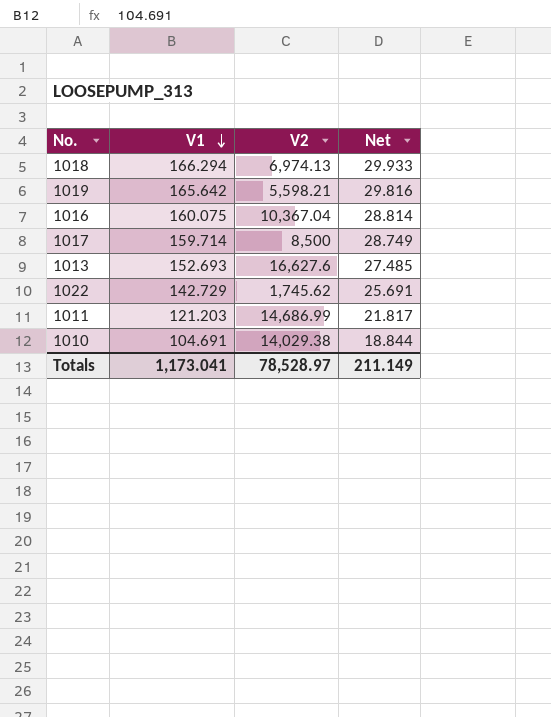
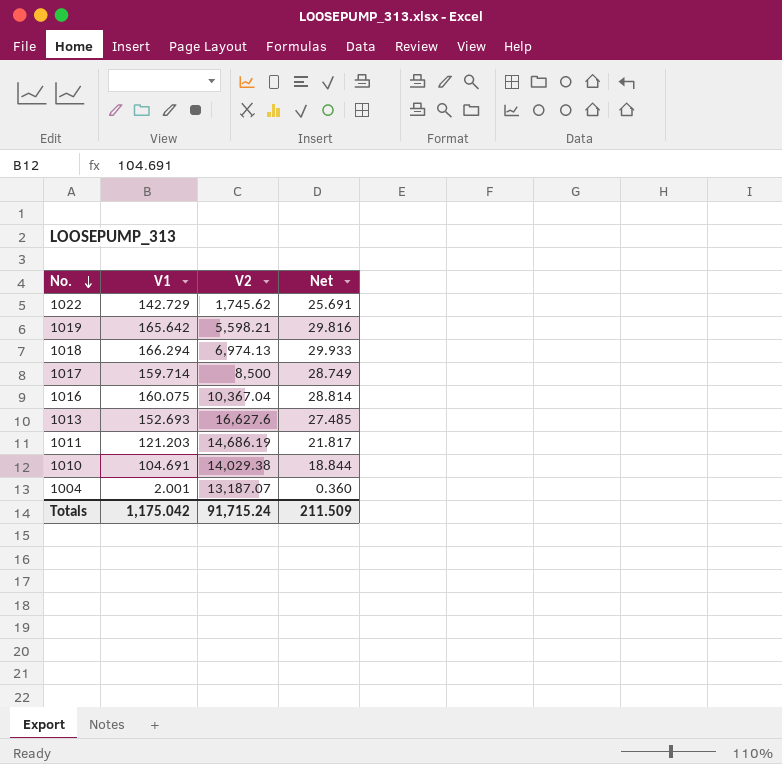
row order: V1 descending -> No. descending
1011 | V2: 14,686.99 -> 14,686.19
row 1004: none -> 2.001 | 13,187.07 | 0.360
Totals | V1: 1,173.041 -> 1,175.042
Totals | V2: 78,528.97 -> 91,715.24
Totals | Net: 211.149 -> 211.509

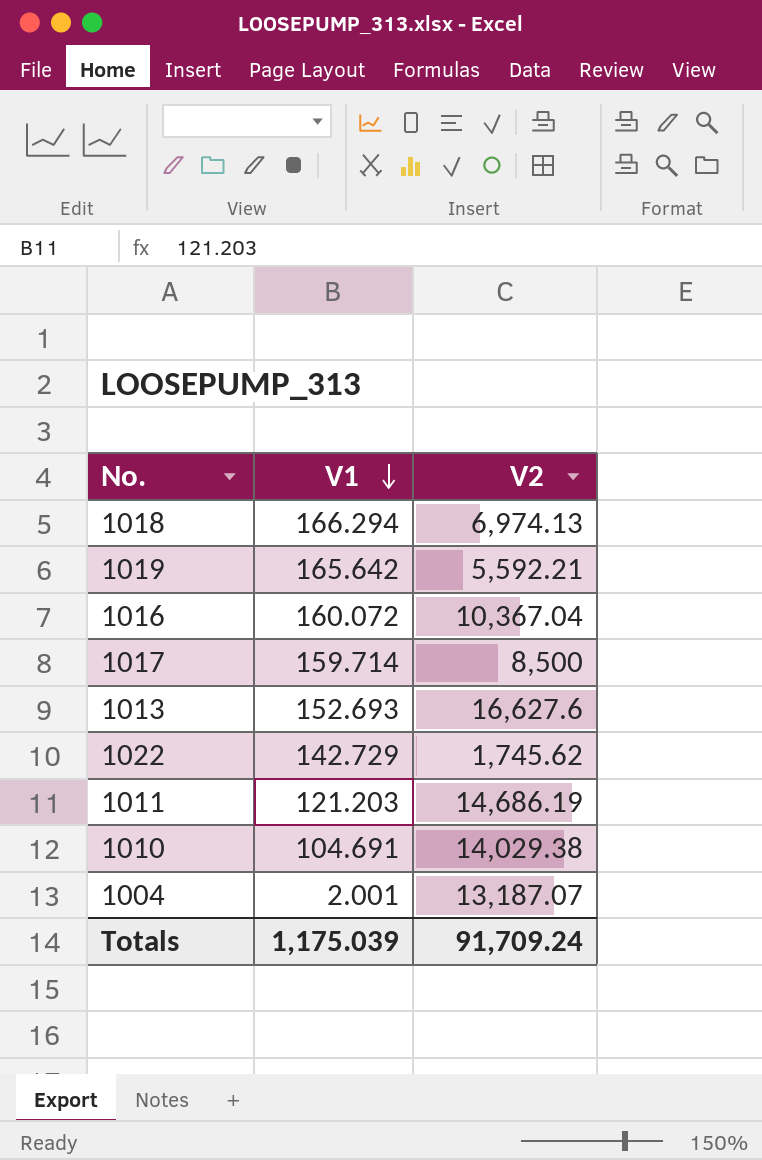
row order: No. descending -> V1 descending
column Net | formula: [V1] * 0.18 -> none
1019 | V2: 5,598.21 -> 5,592.21
1016 | V1: 160.075 -> 160.072
Totals | V1: 1,175.042 -> 1,175.039
Totals | V2: 91,715.24 -> 91,709.24

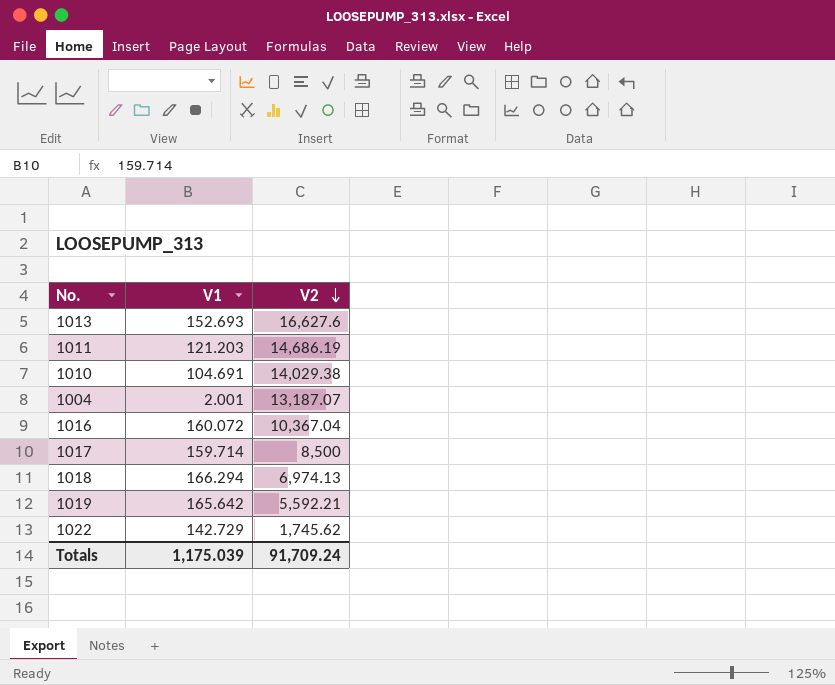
row order: V1 descending -> V2 descending

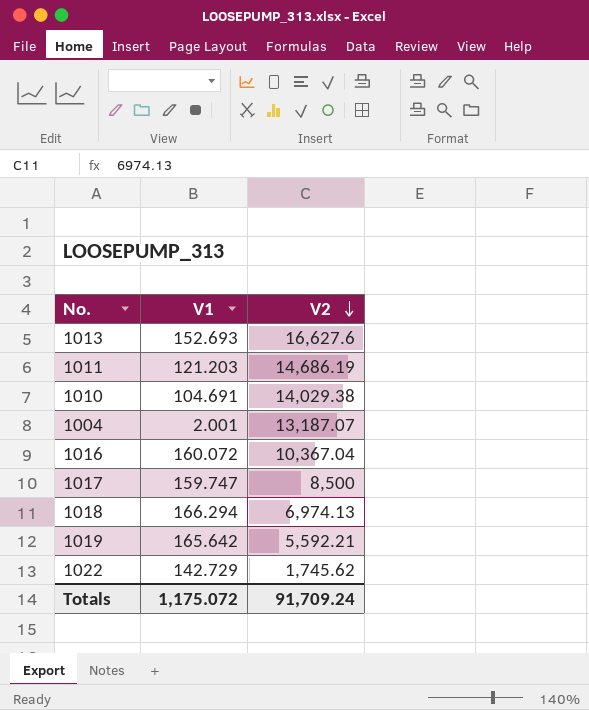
1017 | V1: 159.714 -> 159.747
Totals | V1: 1,175.039 -> 1,175.072

